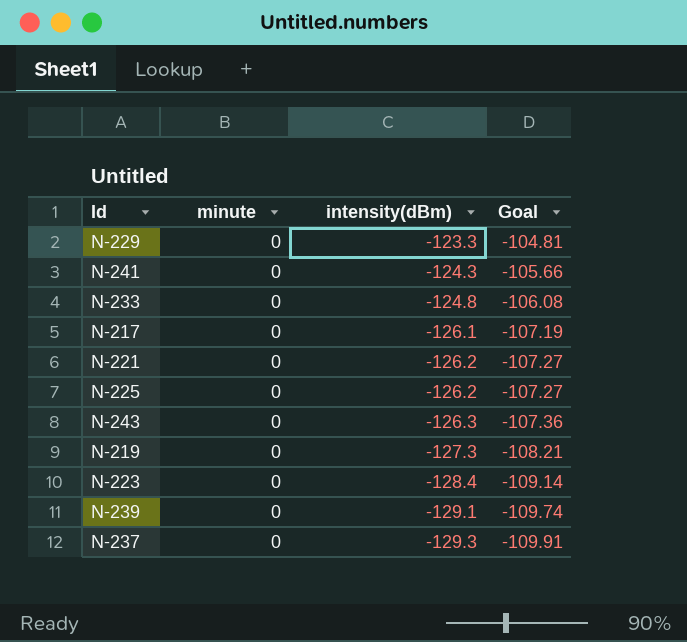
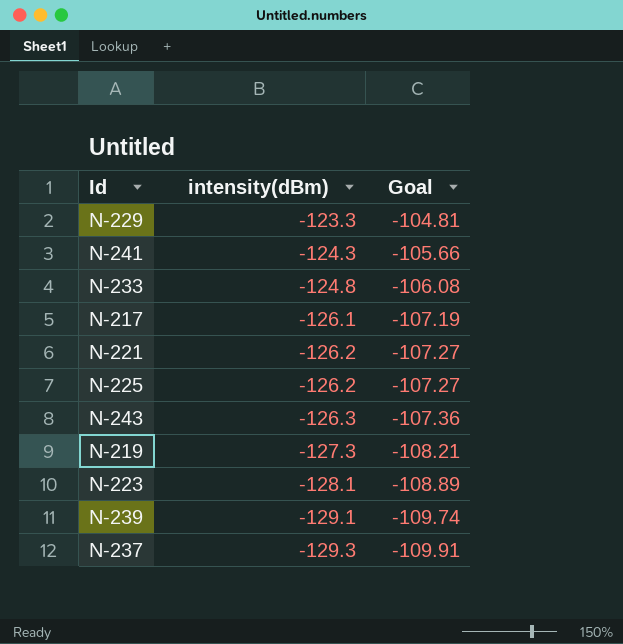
column minute | position: 2 -> none
N-223 | intensity(dBm): -128.4 -> -128.1
N-223 | Goal: -109.14 -> -108.89

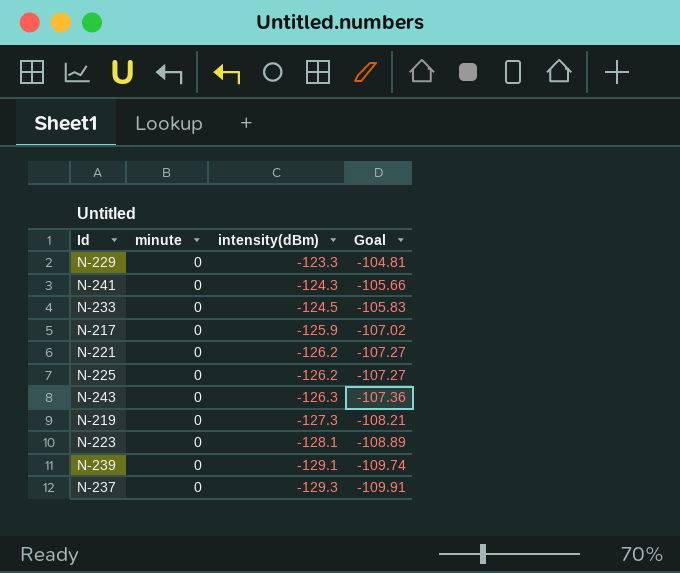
column minute | position: none -> 2
N-233 | intensity(dBm): -124.8 -> -124.5
N-233 | Goal: -106.08 -> -105.83
N-217 | intensity(dBm): -126.1 -> -125.9
N-217 | Goal: -107.19 -> -107.02

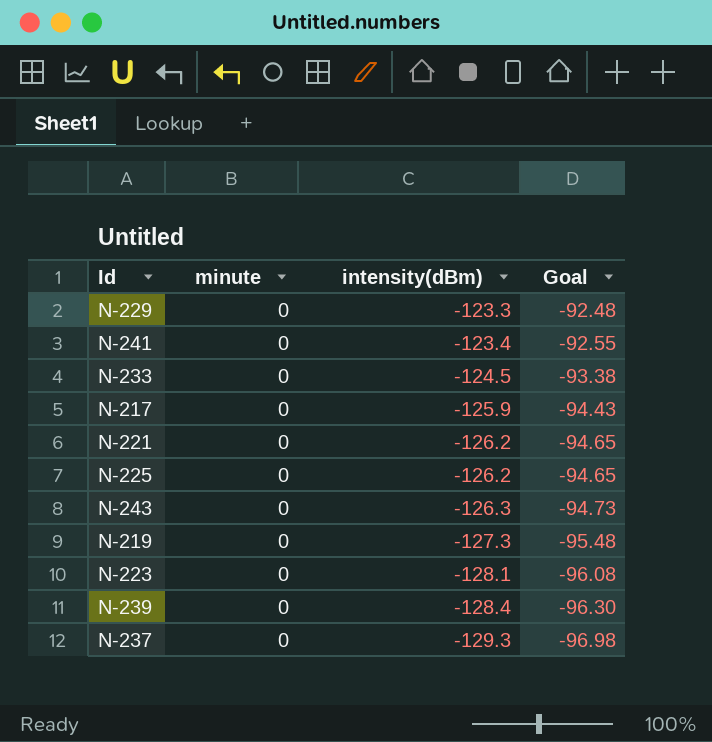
column Goal | formula: [intensity(dBm)] * 0.85 -> [intensity(dBm)] * 0.75
N-241 | intensity(dBm): -124.3 -> -123.4
N-239 | intensity(dBm): -129.1 -> -128.4

